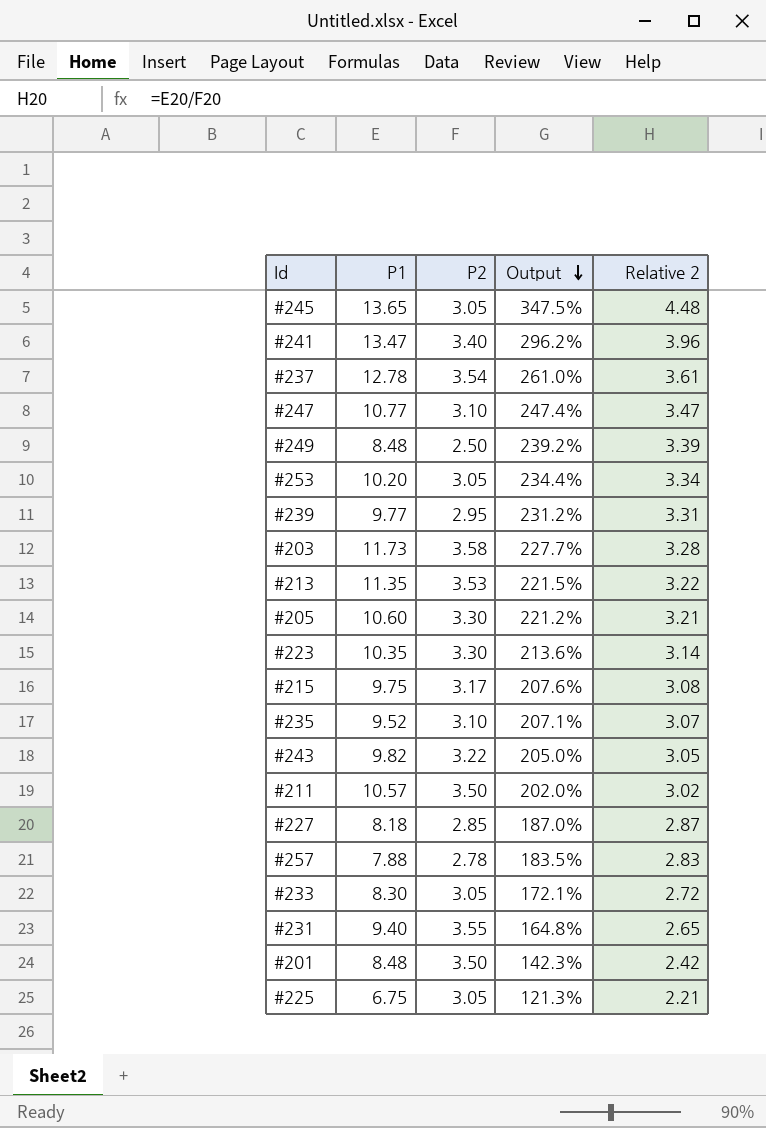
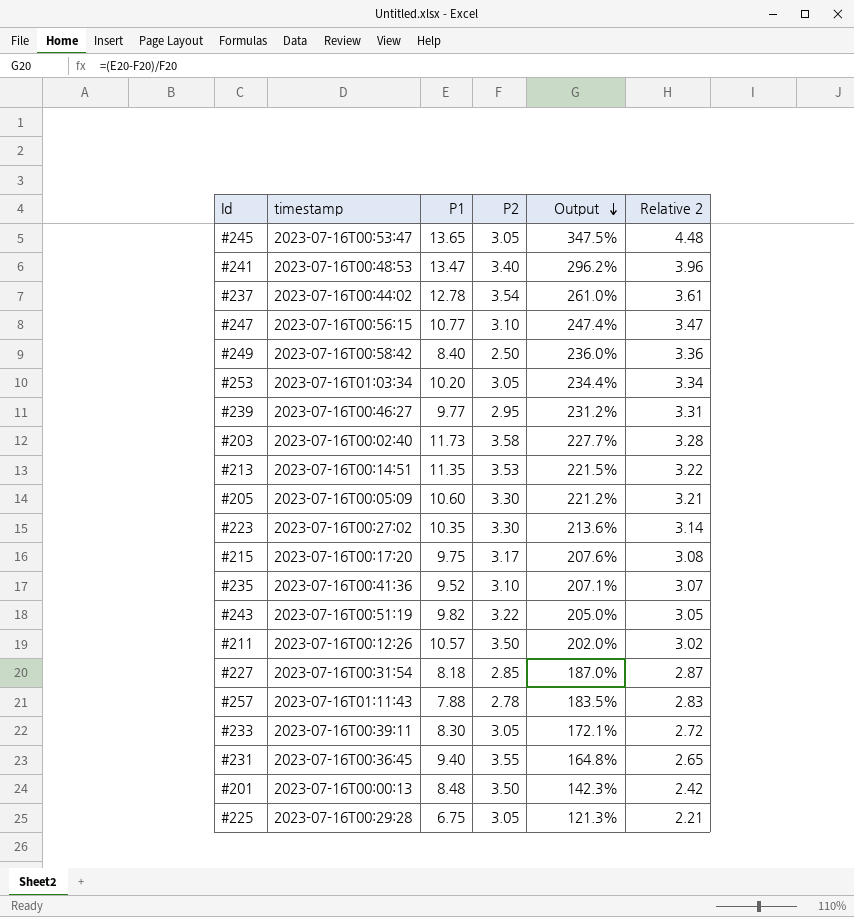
column timestamp | position: none -> 2
#249 | P1: 8.48 -> 8.40
#249 | Output: 239.2% -> 236.0%
#249 | Relative 2: 3.39 -> 3.36

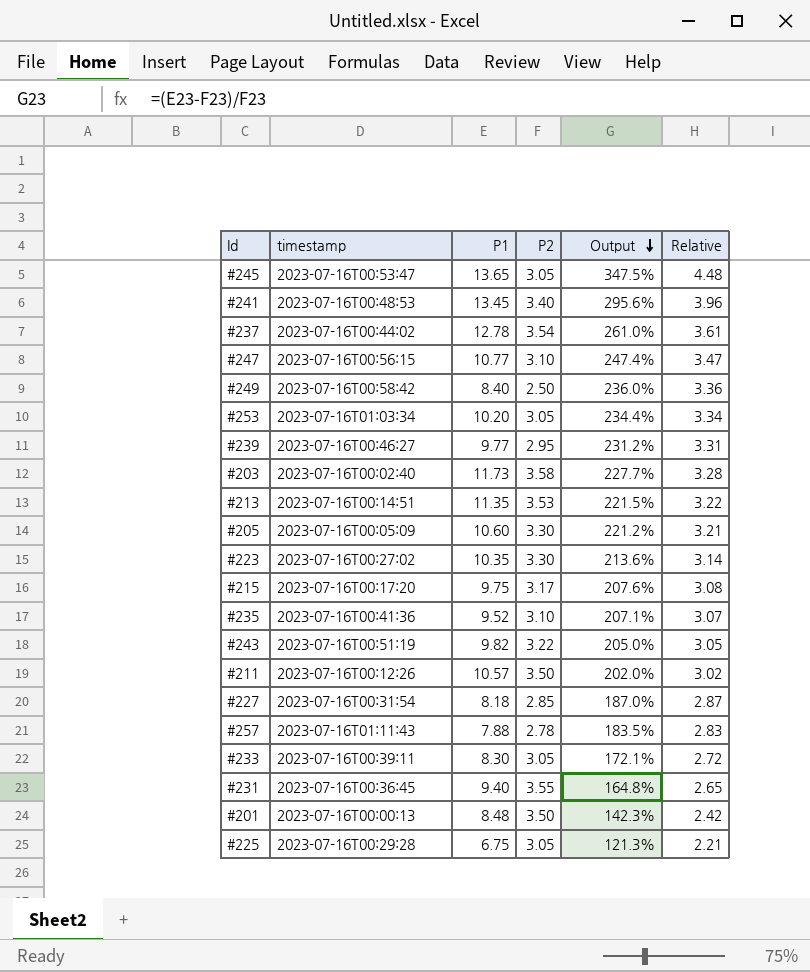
column name: Relative 2 -> Relative
#241 | P1: 13.47 -> 13.45
#241 | Output: 296.2% -> 295.6%

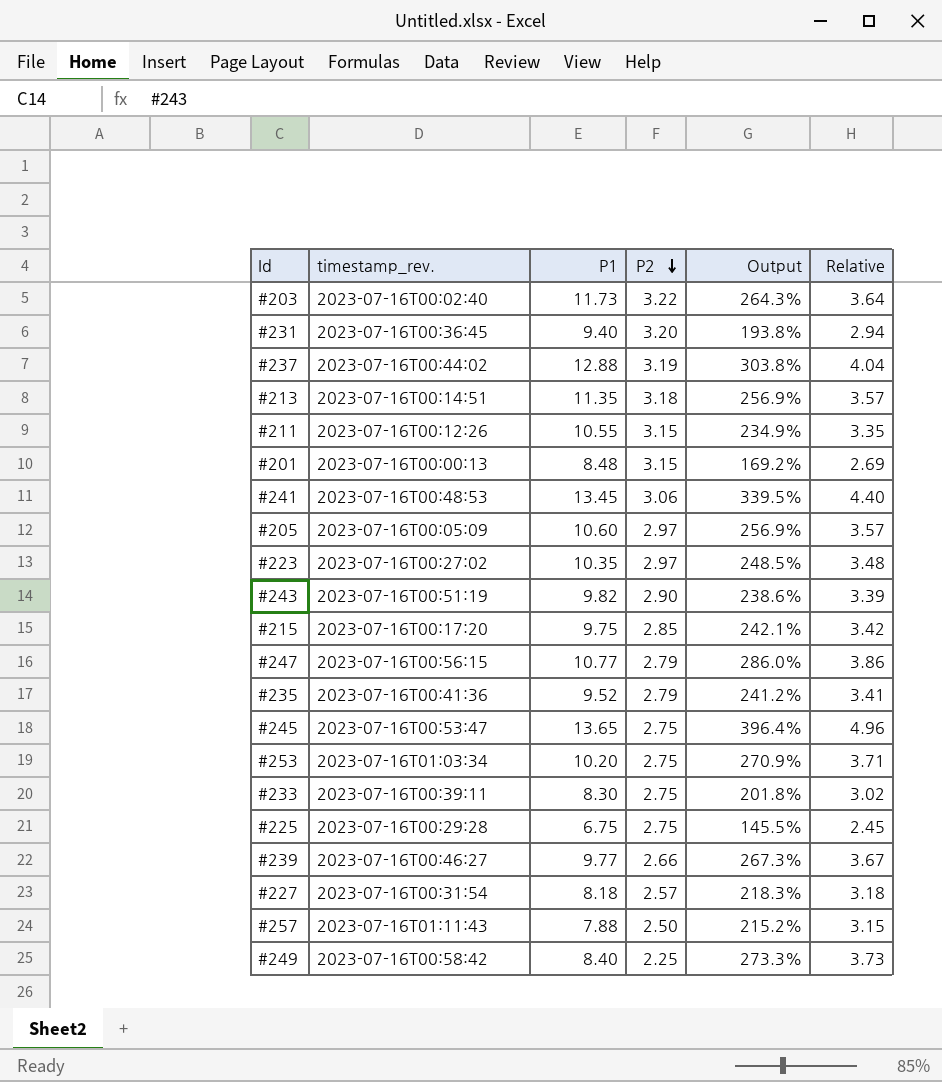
row order: Output descending -> P2 descending
column name: timestamp -> timestamp_rev.
#203 | P2: 3.58 -> 3.22
#203 | Output: 227.7% -> 264.3%
#203 | Relative: 3.28 -> 3.64
#231 | P2: 3.55 -> 3.20
#231 | Output: 164.8% -> 193.8%
#231 | Relative: 2.65 -> 2.94
#237 | P1: 12.78 -> 12.88
#237 | P2: 3.54 -> 3.19
#237 | Output: 261.0% -> 303.8%
#237 | Relative: 3.61 -> 4.04
#213 | P2: 3.53 -> 3.18
#213 | Output: 221.5% -> 256.9%
#213 | Relative: 3.22 -> 3.57
#211 | P1: 10.57 -> 10.55
#211 | P2: 3.50 -> 3.15
#211 | Output: 202.0% -> 234.9%
#211 | Relative: 3.02 -> 3.35
#201 | P2: 3.50 -> 3.15
#201 | Output: 142.3% -> 169.2%
#201 | Relative: 2.42 -> 2.69
#241 | P2: 3.40 -> 3.06
#241 | Output: 295.6% -> 339.5%
#241 | Relative: 3.96 -> 4.40
#205 | P2: 3.30 -> 2.97
#205 | Output: 221.2% -> 256.9%
#205 | Relative: 3.21 -> 3.57
#223 | P2: 3.30 -> 2.97
#223 | Output: 213.6% -> 248.5%
#223 | Relative: 3.14 -> 3.48
#243 | P2: 3.22 -> 2.90
#243 | Output: 205.0% -> 238.6%
#243 | Relative: 3.05 -> 3.39
#215 | P2: 3.17 -> 2.85
#215 | Output: 207.6% -> 242.1%
#215 | Relative: 3.08 -> 3.42
#247 | P2: 3.10 -> 2.79
#247 | Output: 247.4% -> 286.0%
#247 | Relative: 3.47 -> 3.86
#235 | P2: 3.10 -> 2.79
#235 | Output: 207.1% -> 241.2%
#235 | Relative: 3.07 -> 3.41
#245 | P2: 3.05 -> 2.75
#245 | Output: 347.5% -> 396.4%
#245 | Relative: 4.48 -> 4.96
#253 | P2: 3.05 -> 2.75
#253 | Output: 234.4% -> 270.9%
#253 | Relative: 3.34 -> 3.71
#233 | P2: 3.05 -> 2.75
#233 | Output: 172.1% -> 201.8%
#233 | Relative: 2.72 -> 3.02
#225 | P2: 3.05 -> 2.75
#225 | Output: 121.3% -> 145.5%
#225 | Relative: 2.21 -> 2.45
#239 | P2: 2.95 -> 2.66
#239 | Output: 231.2% -> 267.3%
#239 | Relative: 3.31 -> 3.67
#227 | P2: 2.85 -> 2.57
#227 | Output: 187.0% -> 218.3%
#227 | Relative: 2.87 -> 3.18
#257 | P2: 2.78 -> 2.50
#257 | Output: 183.5% -> 215.2%
#257 | Relative: 2.83 -> 3.15
#249 | P2: 2.50 -> 2.25
#249 | Output: 236.0% -> 273.3%
#249 | Relative: 3.36 -> 3.73

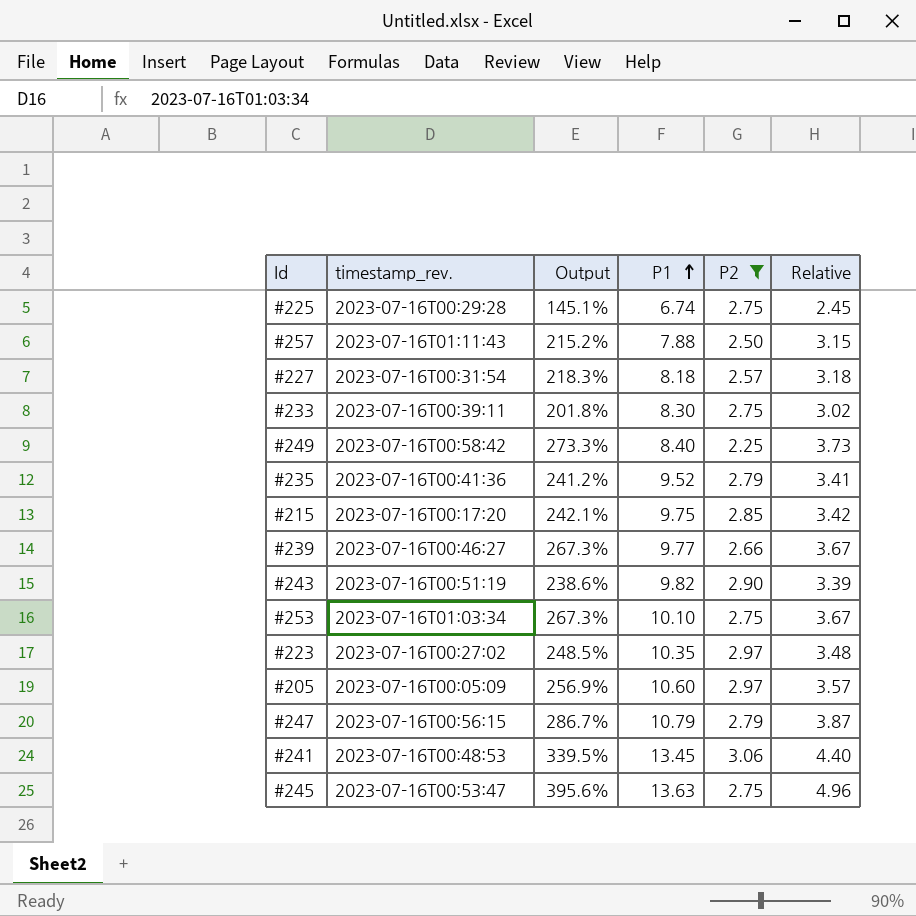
filter: none -> P2 <= 3.06
row order: P2 descending -> P1 ascending
column Output | position: 5 -> 3
#225 | Output: 145.5% -> 145.1%
#225 | P1: 6.75 -> 6.74
#253 | Output: 270.9% -> 267.3%
#253 | P1: 10.20 -> 10.10
#253 | Relative: 3.71 -> 3.67
#247 | Output: 286.0% -> 286.7%
#247 | P1: 10.77 -> 10.79
#247 | Relative: 3.86 -> 3.87
#245 | Output: 396.4% -> 395.6%
#245 | P1: 13.65 -> 13.63

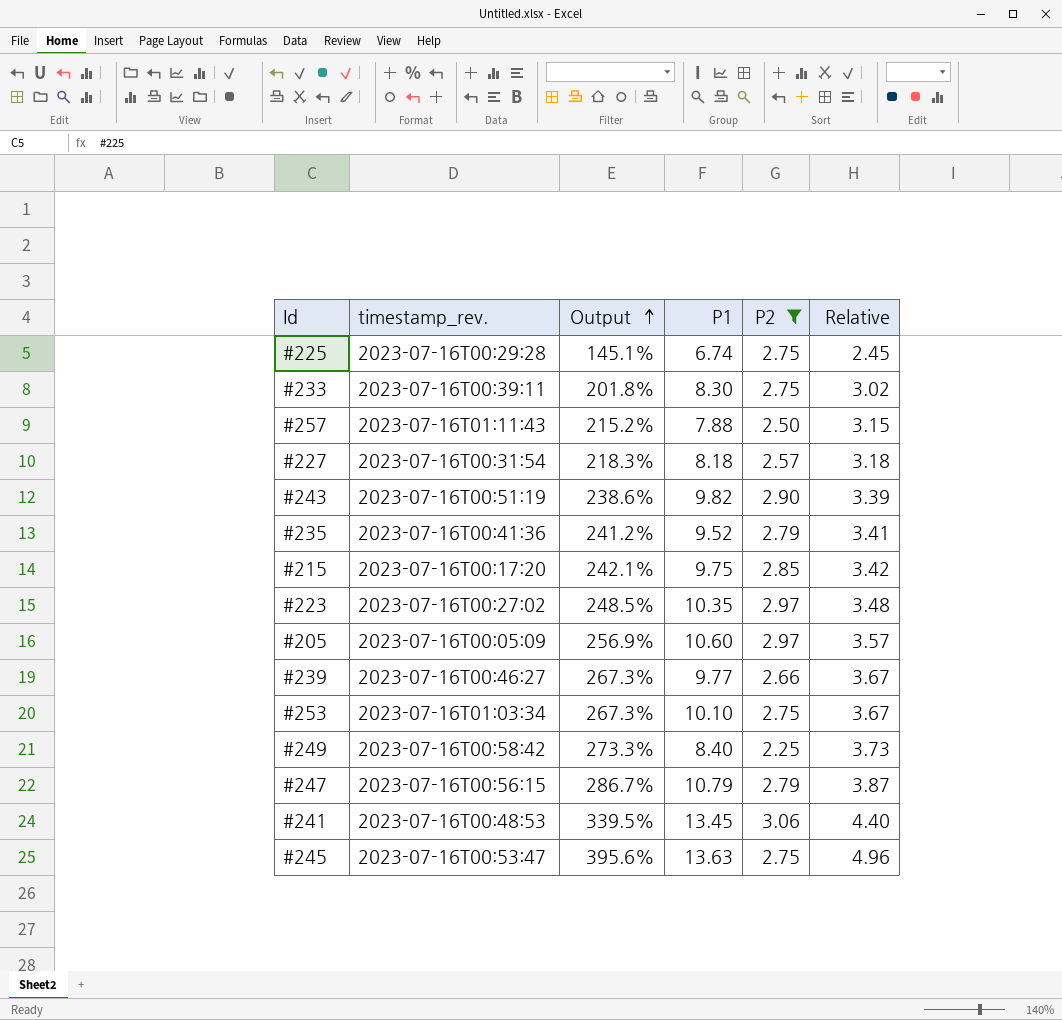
row order: P1 ascending -> Output ascending

